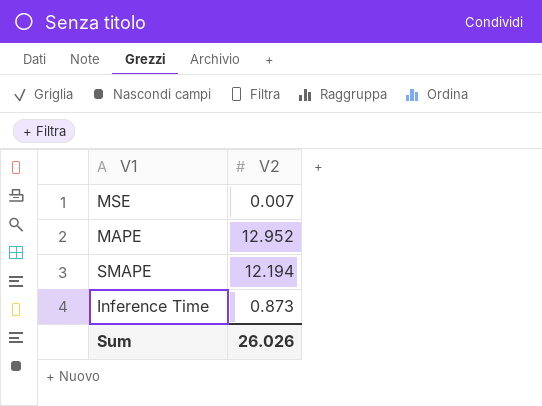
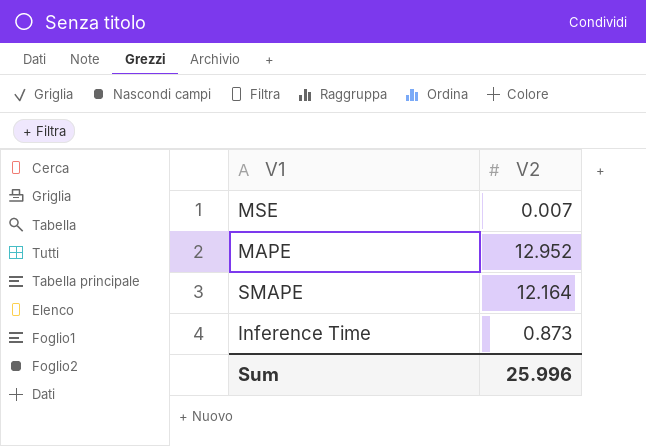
SMAPE | V2: 12.194 -> 12.164
Sum | V2: 26.026 -> 25.996

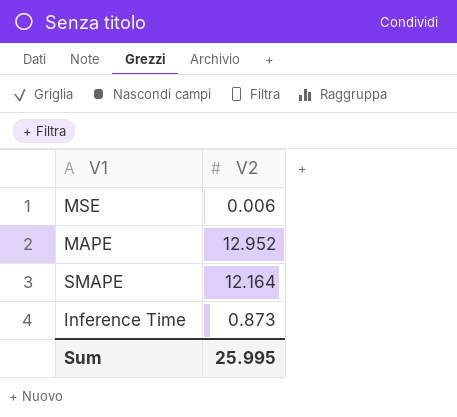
MSE | V2: 0.007 -> 0.006
Sum | V2: 25.996 -> 25.995

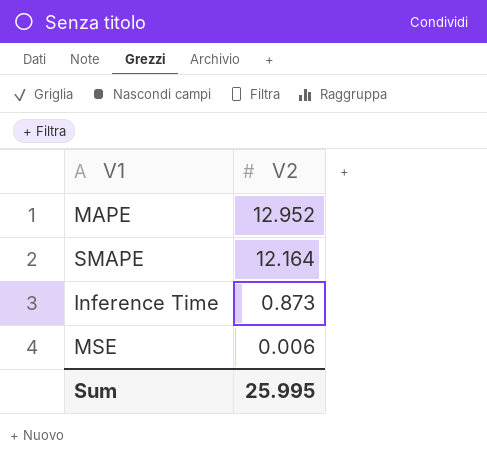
row order: none -> V2 descending

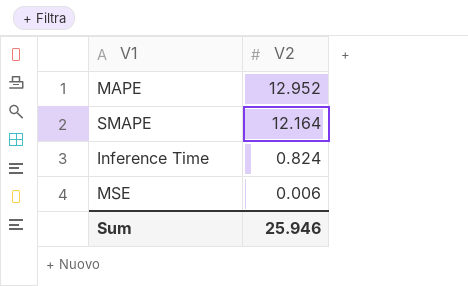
Inference Time | V2: 0.873 -> 0.824
Sum | V2: 25.995 -> 25.946

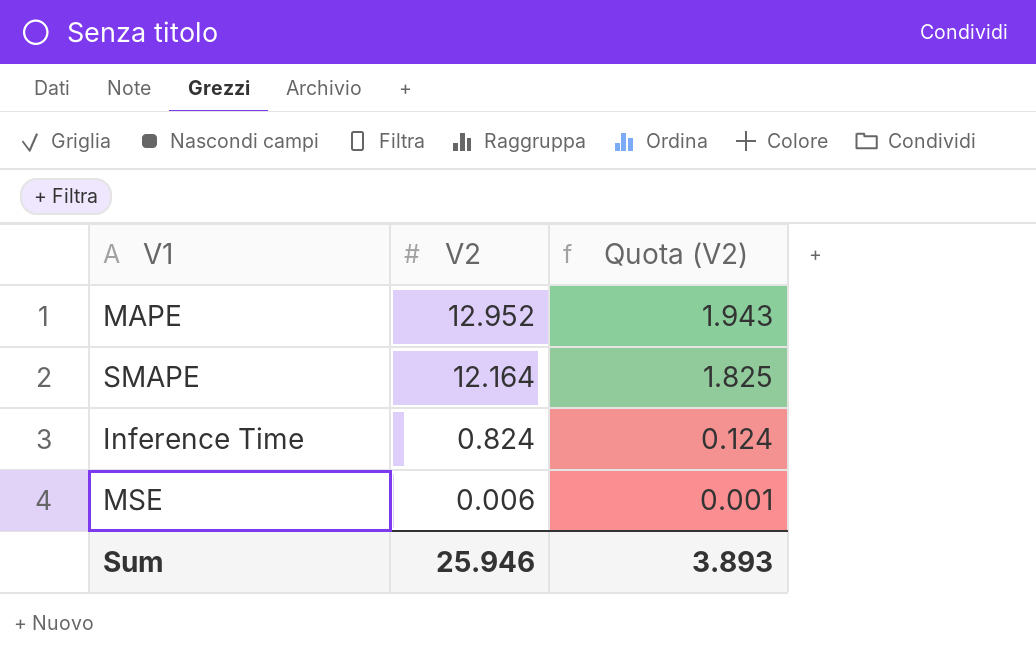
column Quota (V2) | formula: none -> [V2] * 0.15

